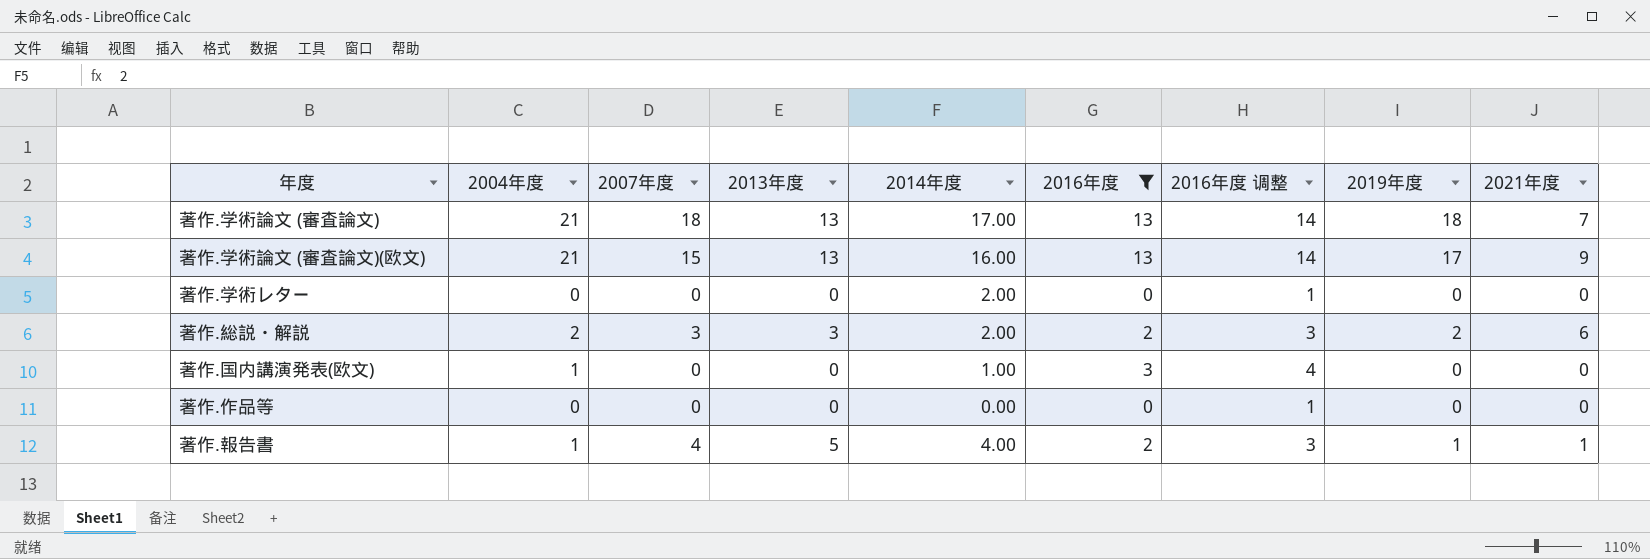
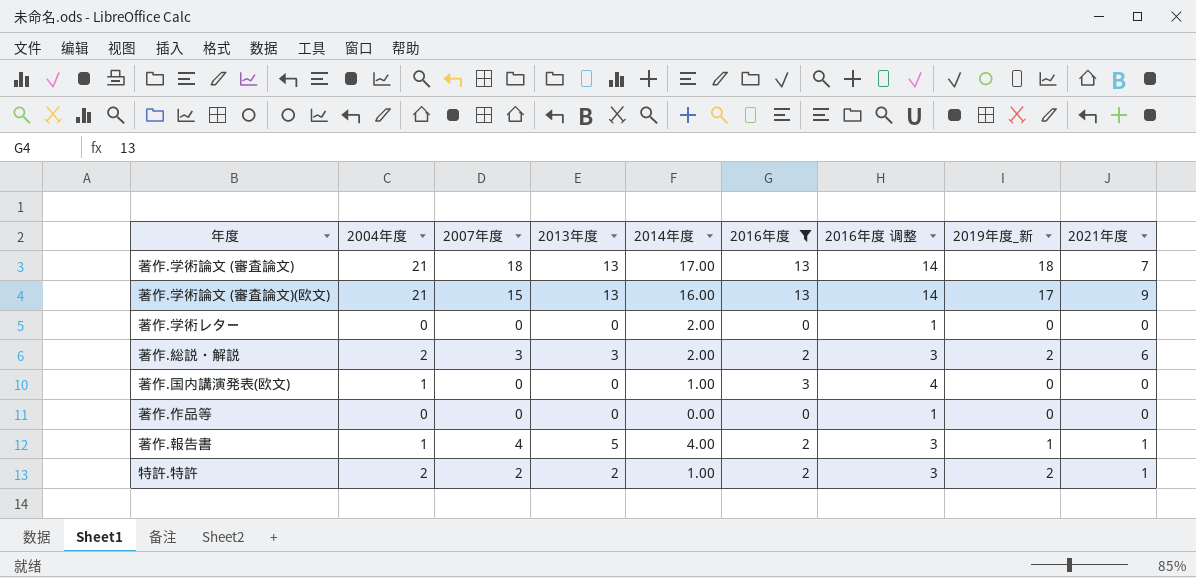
column name: 2019年度 -> 2019年度_新
row 特許.特許: none -> 2 | 2 | 2 | 1.00 | 2 | 3 | 2 | 1

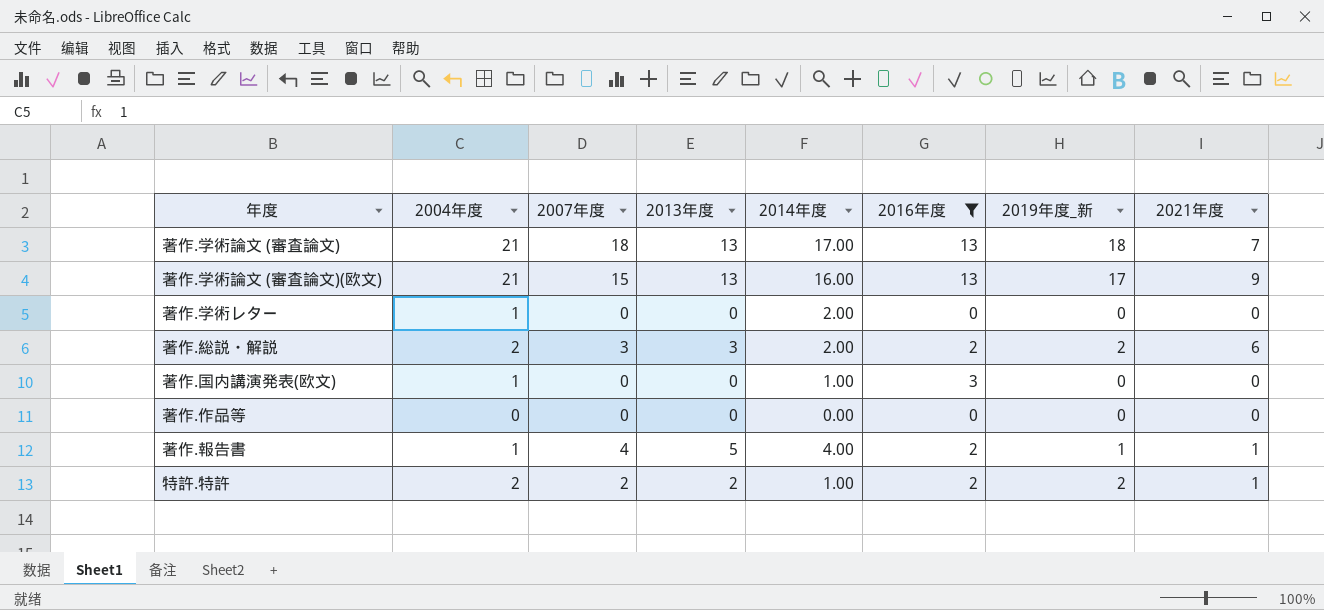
column 2016年度 调整 | formula: [2016年度] + 1 -> none
著作.学術レター | 2004年度: 0 -> 1

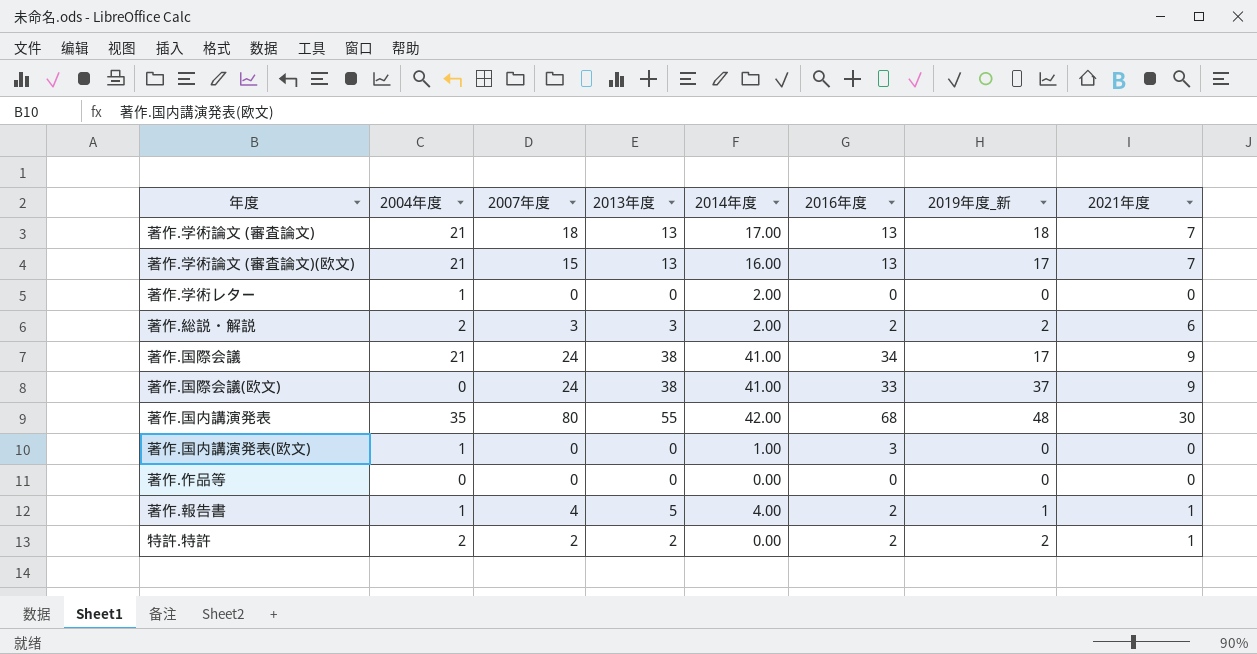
filter: 2016年度 <= 13 -> none
著作.学術論文 (審査論文)(欧文) | 2021年度: 9 -> 7
特許.特許 | 2014年度: 1.00 -> 0.00

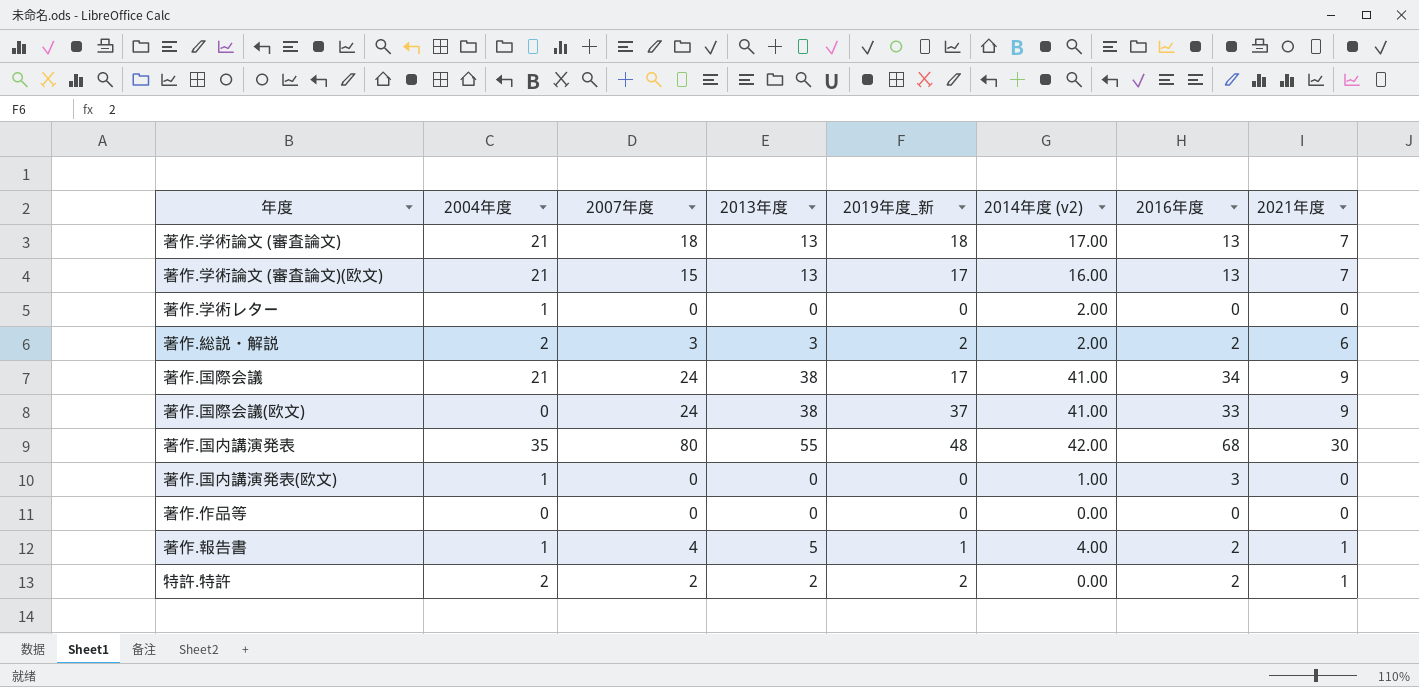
column 2019年度_新 | position: 7 -> 5
column name: 2014年度 -> 2014年度 (v2)

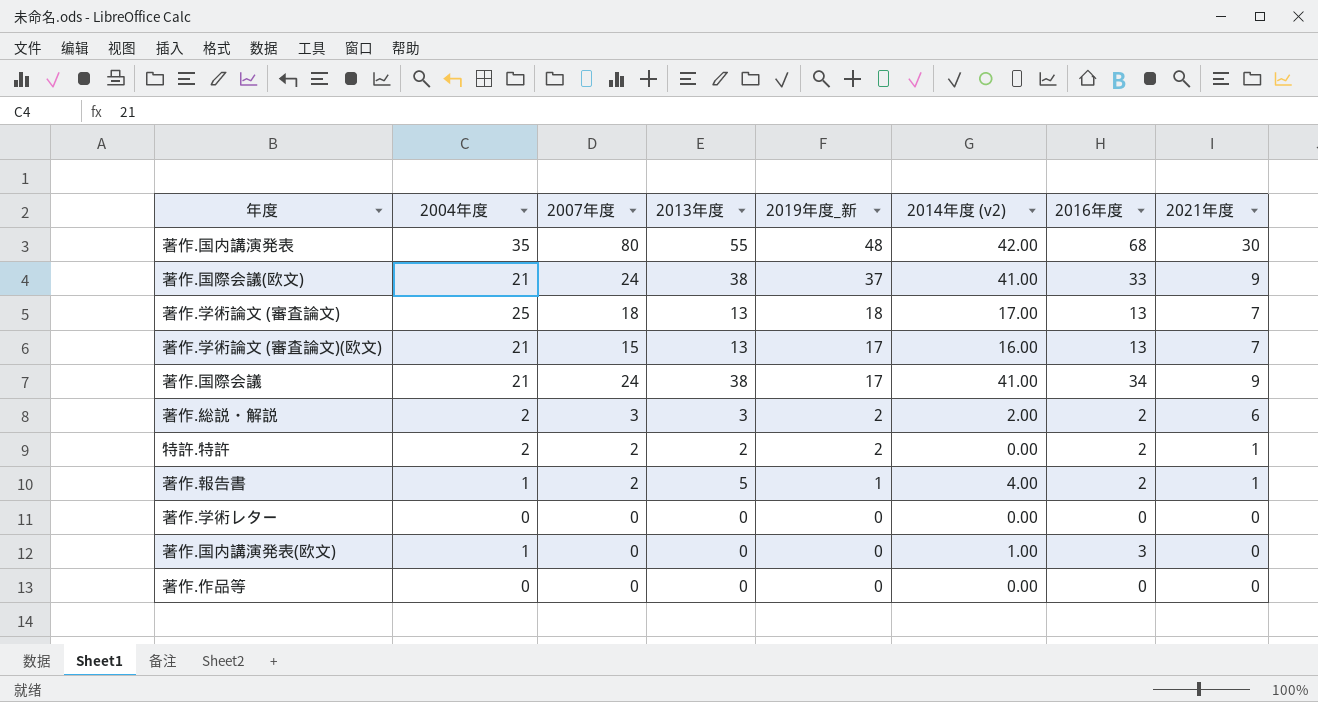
row order: none -> 2019年度_新 descending
著作.国際会議(欧文) | 2004年度: 0 -> 21
著作.学術論文 (審査論文) | 2004年度: 21 -> 25
著作.報告書 | 2007年度: 4 -> 2
著作.学術レター | 2004年度: 1 -> 0
著作.学術レター | 2014年度 (v2): 2.00 -> 0.00

